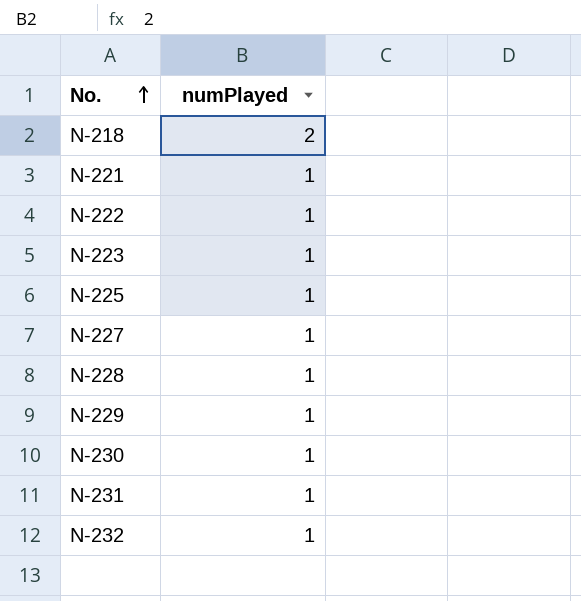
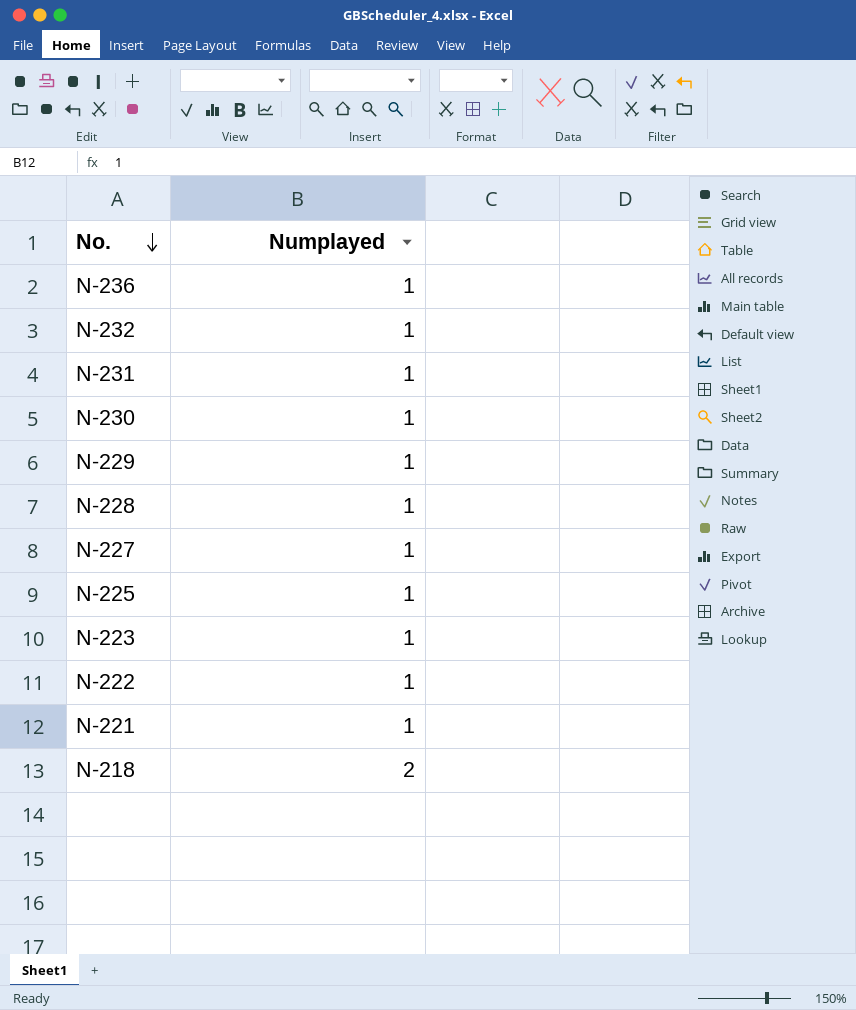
row order: No. ascending -> No. descending
column name: numPlayed -> Numplayed
row N-236: none -> 1

